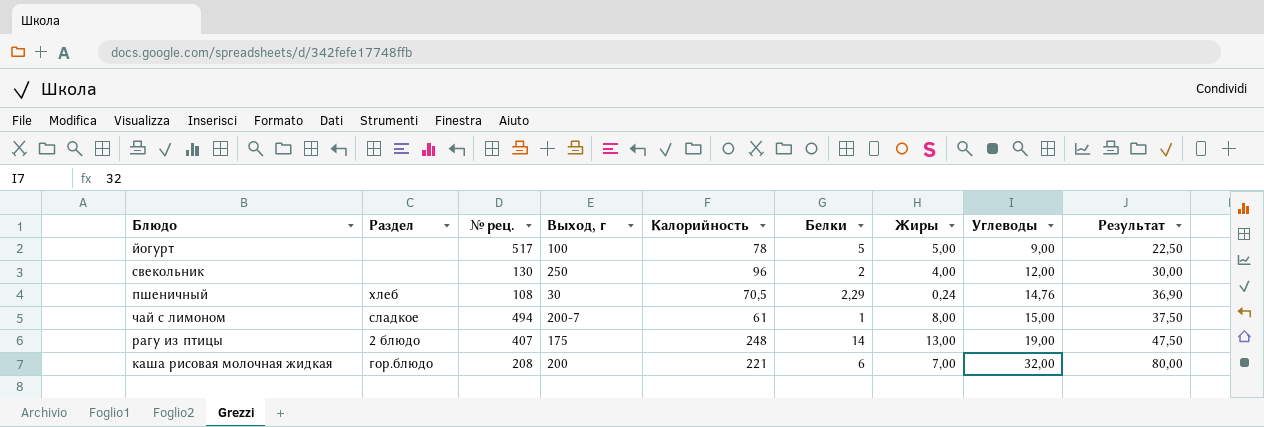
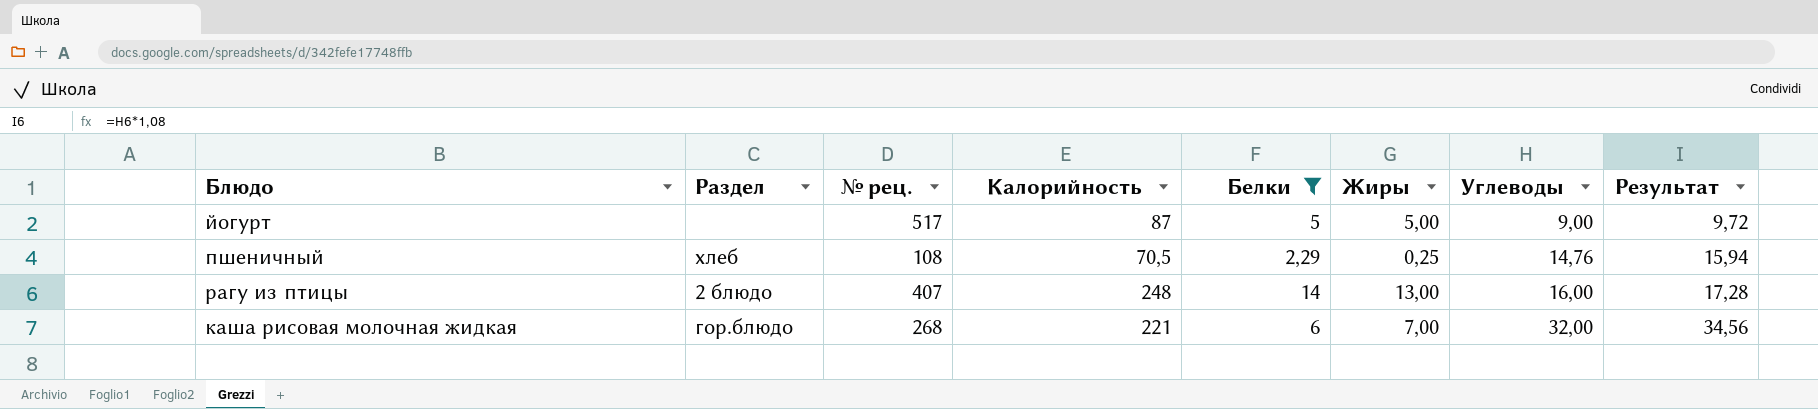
filter: none -> Белки >= 2,29
column Выход, г | position: 4 -> none
column Результат | formula: [Углеводы] * 2,5 -> [Углеводы] * 1,08
йогурт | Калорийность: 78 -> 87
пшеничный | Жиры: 0,24 -> 0,25
рагу из птицы | Углеводы: 19,00 -> 16,00
каша рисовая молочная жидкая | № рец.: 208 -> 268

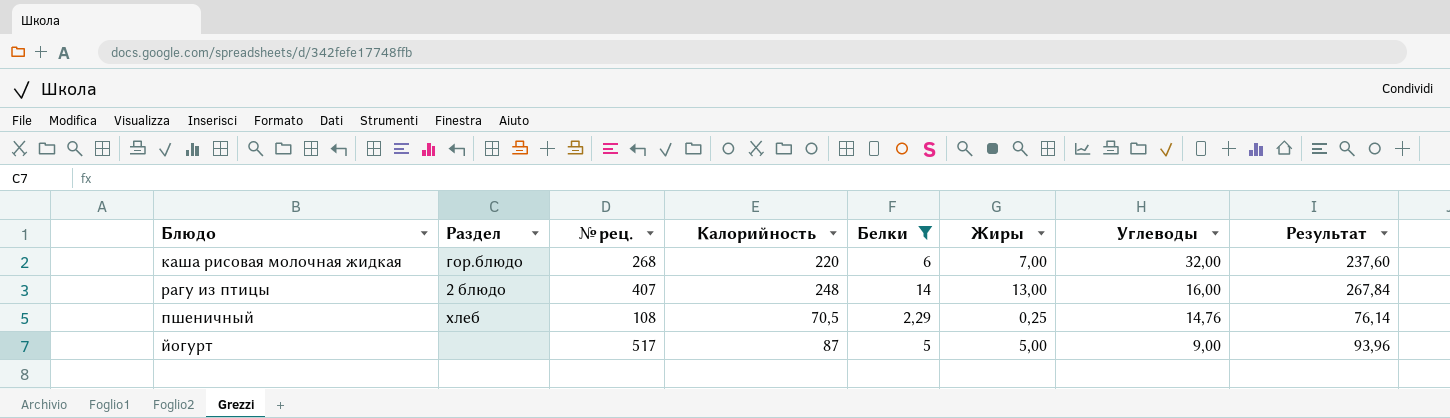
row order: Углеводы ascending -> Углеводы descending
column Результат | formula: [Углеводы] * 1,08 -> [Калорийность] * 1,08
каша рисовая молочная жидкая | Калорийность: 221 -> 220

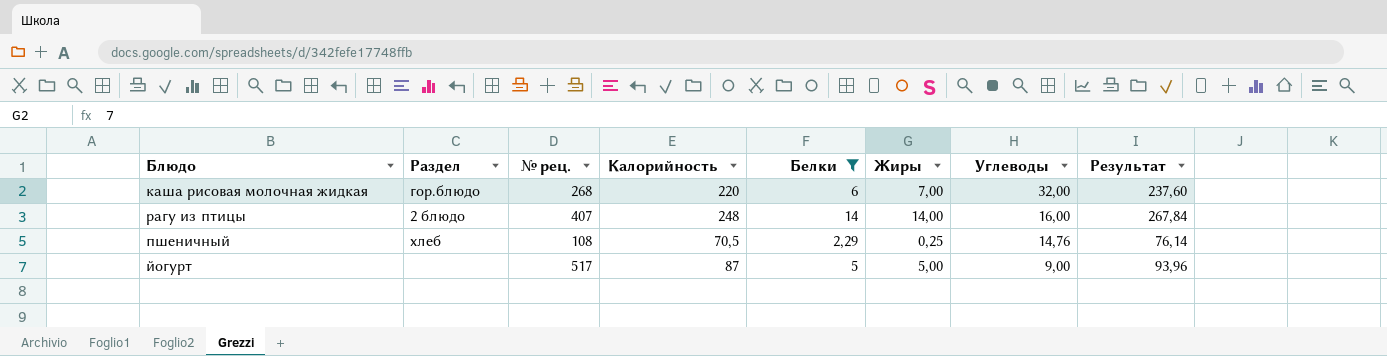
рагу из птицы | Жиры: 13,00 -> 14,00

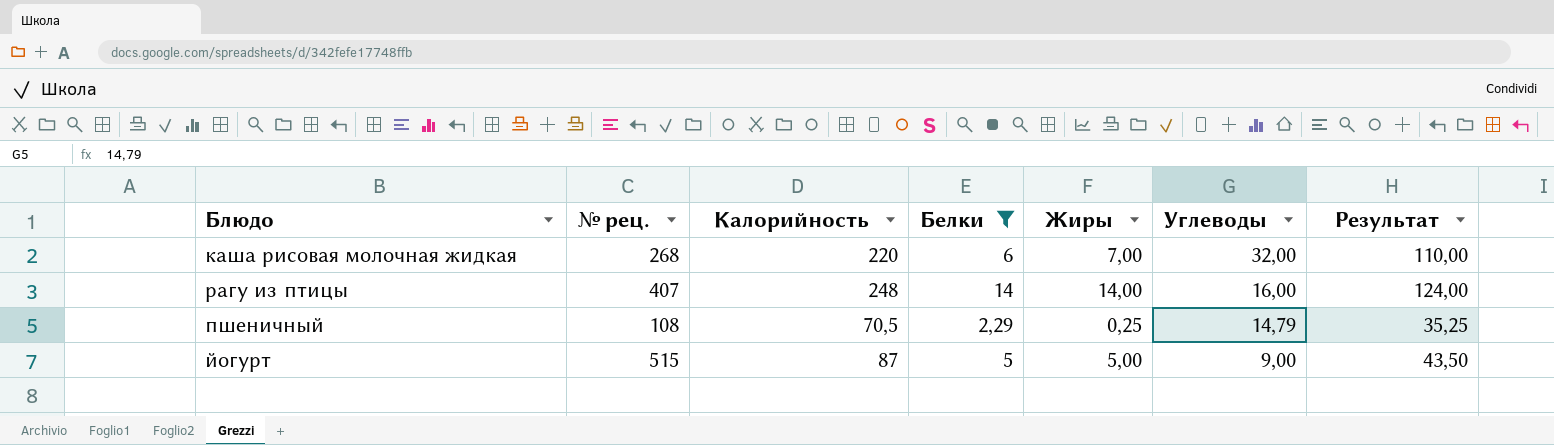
column Раздел | position: 2 -> none
column Результат | formula: [Калорийность] * 1,08 -> [Калорийность] * 0,5
пшеничный | Углеводы: 14,76 -> 14,79
йогурт | № рец.: 517 -> 515

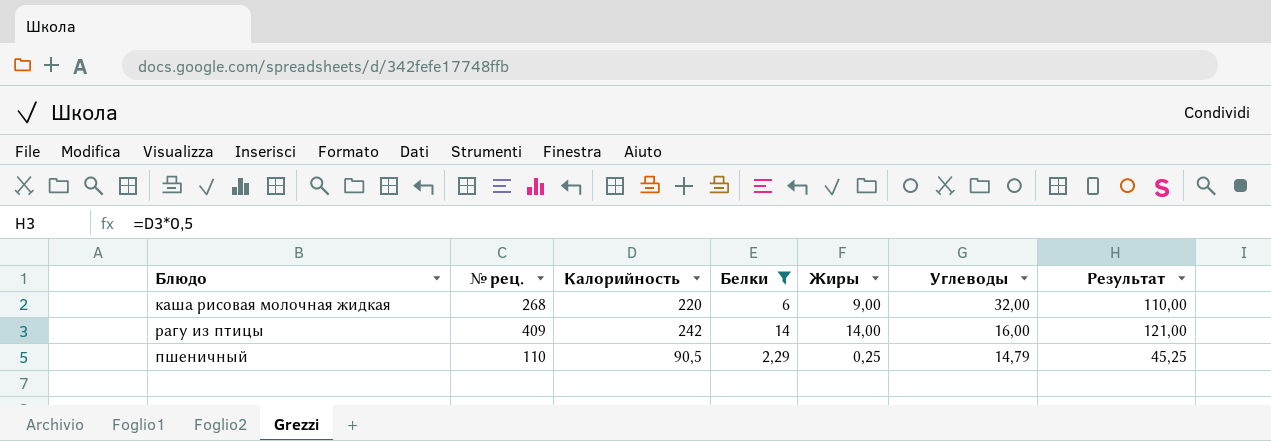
row йогурт: 515 | 87 | 5 | 5,00 | 9,00 | 43,50 -> none
каша рисовая молочная жидкая | Жиры: 7,00 -> 9,00
рагу из птицы | № рец.: 407 -> 409
рагу из птицы | Калорийность: 248 -> 242
рагу из птицы | Результат: 124,00 -> 121,00
пшеничный | № рец.: 108 -> 110
пшеничный | Калорийность: 70,5 -> 90,5
пшеничный | Результат: 35,25 -> 45,25

